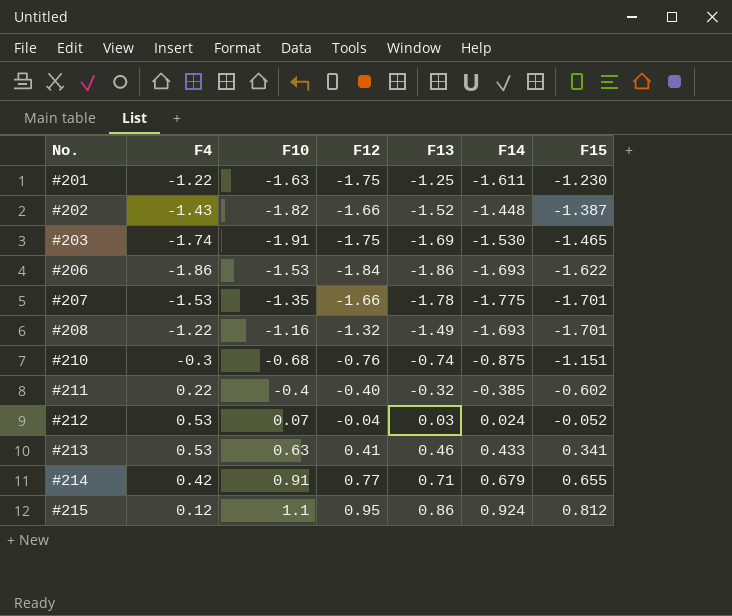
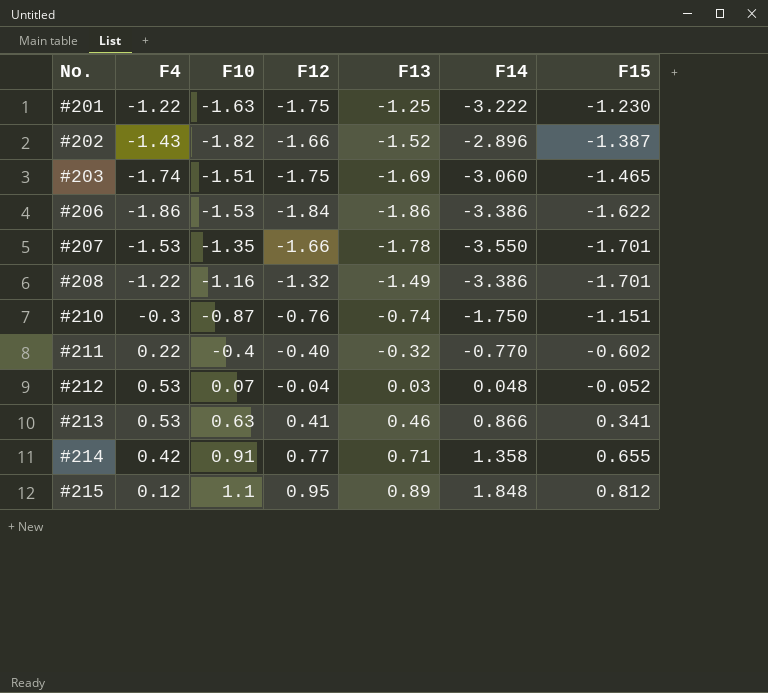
#201 | F14: -1.611 -> -3.222
#202 | F14: -1.448 -> -2.896
#203 | F10: -1.91 -> -1.51
#203 | F14: -1.530 -> -3.060
#206 | F14: -1.693 -> -3.386
#207 | F14: -1.775 -> -3.550
#208 | F14: -1.693 -> -3.386
#210 | F10: -0.68 -> -0.87
#210 | F14: -0.875 -> -1.750
#211 | F14: -0.385 -> -0.770
#212 | F14: 0.024 -> 0.048
#213 | F14: 0.433 -> 0.866
#214 | F14: 0.679 -> 1.358
#215 | F13: 0.86 -> 0.89
#215 | F14: 0.924 -> 1.848

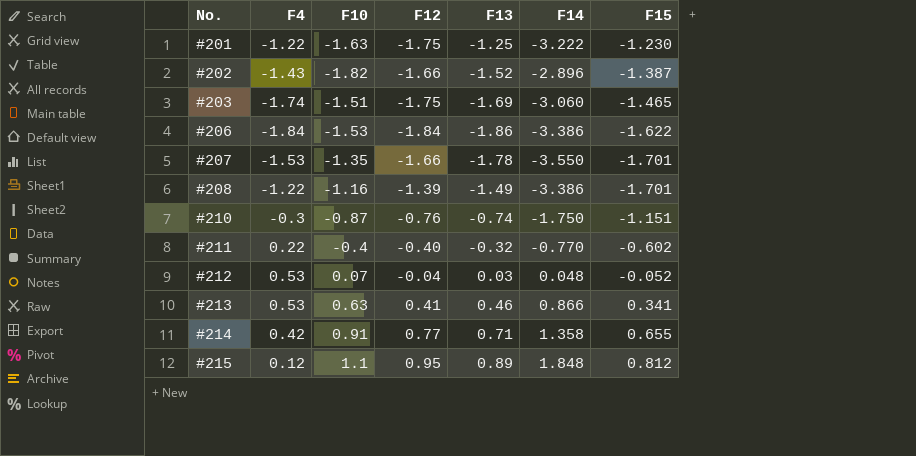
#206 | F4: -1.86 -> -1.84
#208 | F12: -1.32 -> -1.39

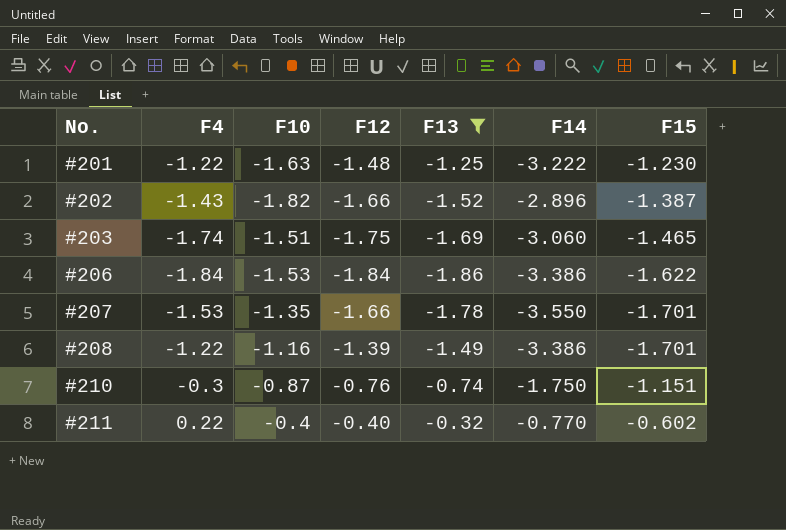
filter: none -> F13 <= -0.32
#201 | F12: -1.75 -> -1.48

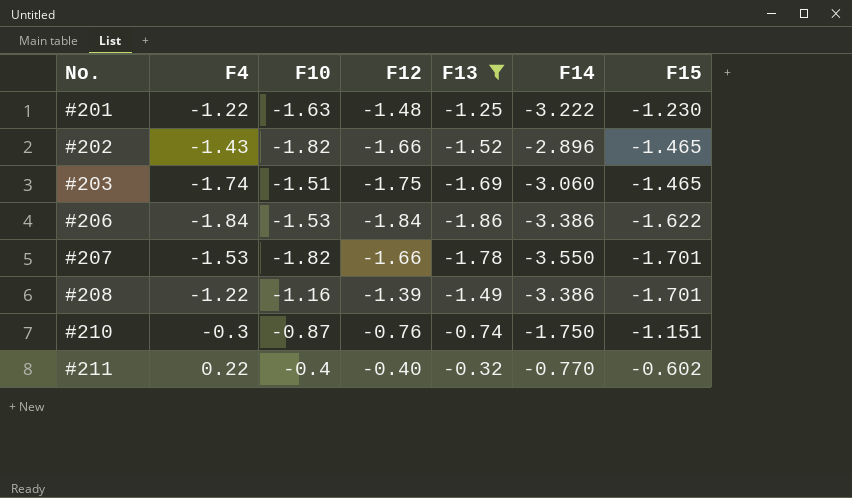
#202 | F15: -1.387 -> -1.465
#207 | F10: -1.35 -> -1.82

